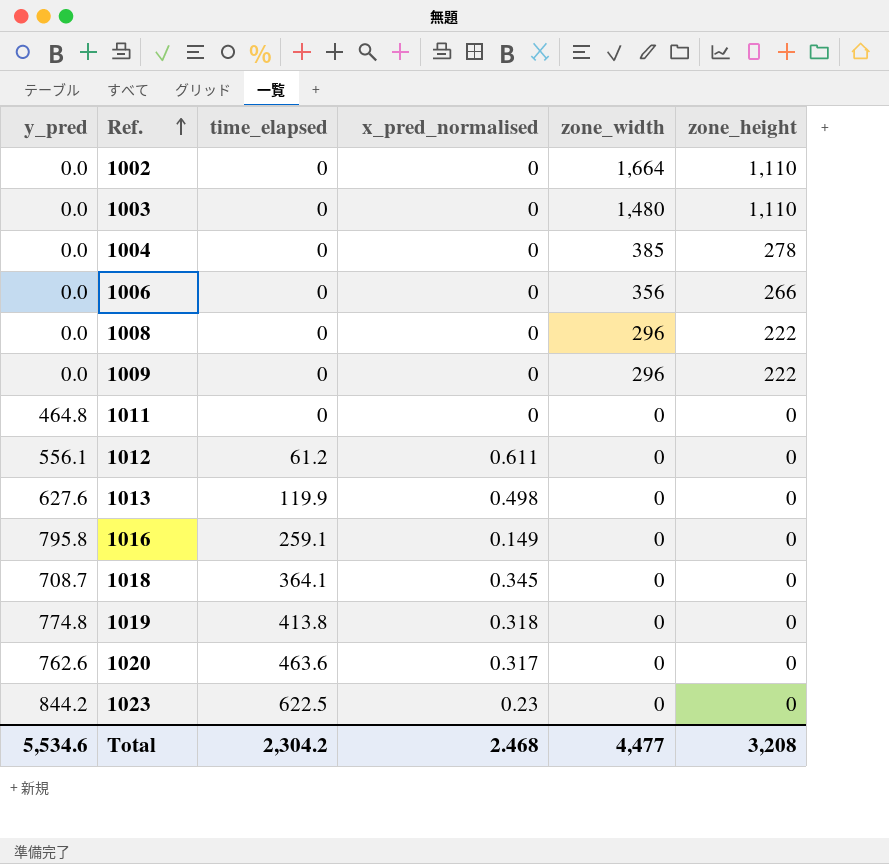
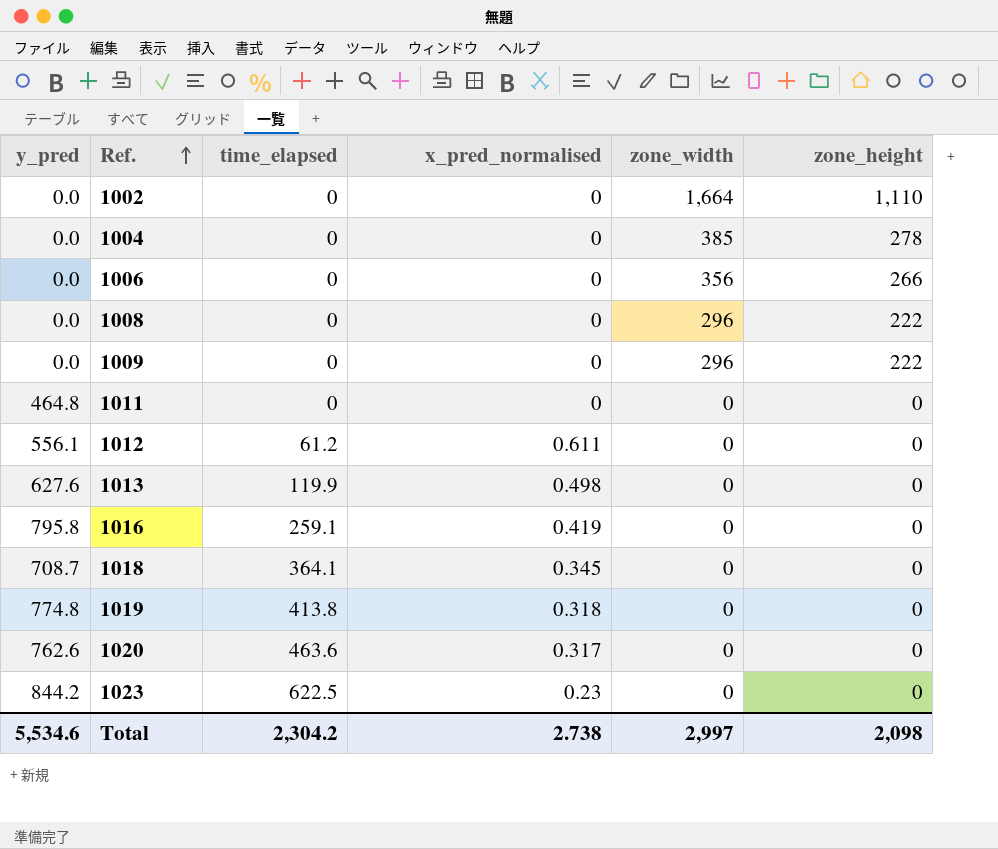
row 1003: 0.0 | 0 | 0 | 1,480 | 1,110 -> none
1016 | x_pred_normalised: 0.149 -> 0.419
Total | x_pred_normalised: 2.468 -> 2.738
Total | zone_width: 4,477 -> 2,997
Total | zone_height: 3,208 -> 2,098

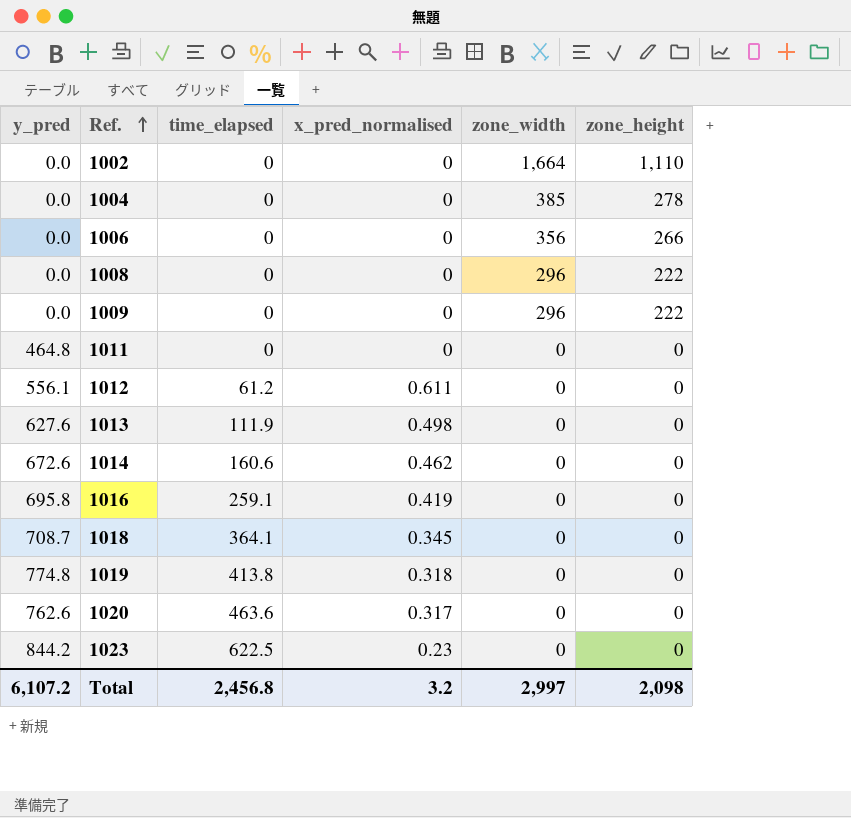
1013 | time_elapsed: 119.9 -> 111.9
row 1014: none -> 672.6 | 160.6 | 0.462 | 0 | 0
1016 | y_pred: 795.8 -> 695.8
Total | y_pred: 5,534.6 -> 6,107.2
Total | time_elapsed: 2,304.2 -> 2,456.8
Total | x_pred_normalised: 2.738 -> 3.2

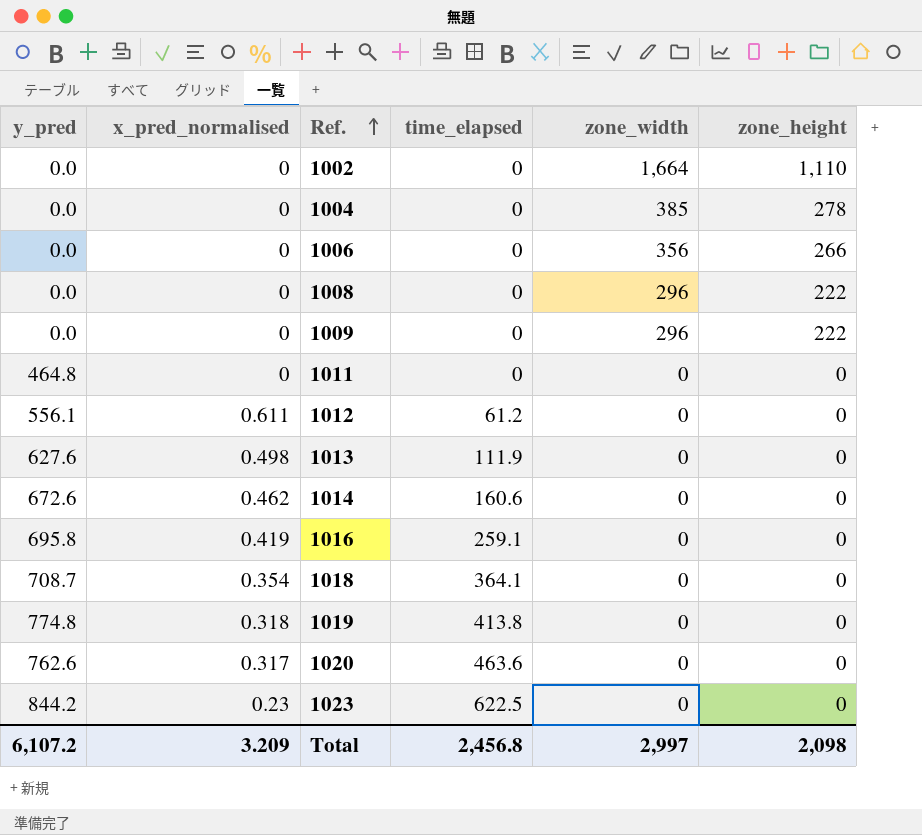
column x_pred_normalised | position: 4 -> 2
1018 | x_pred_normalised: 0.345 -> 0.354
Total | x_pred_normalised: 3.2 -> 3.209

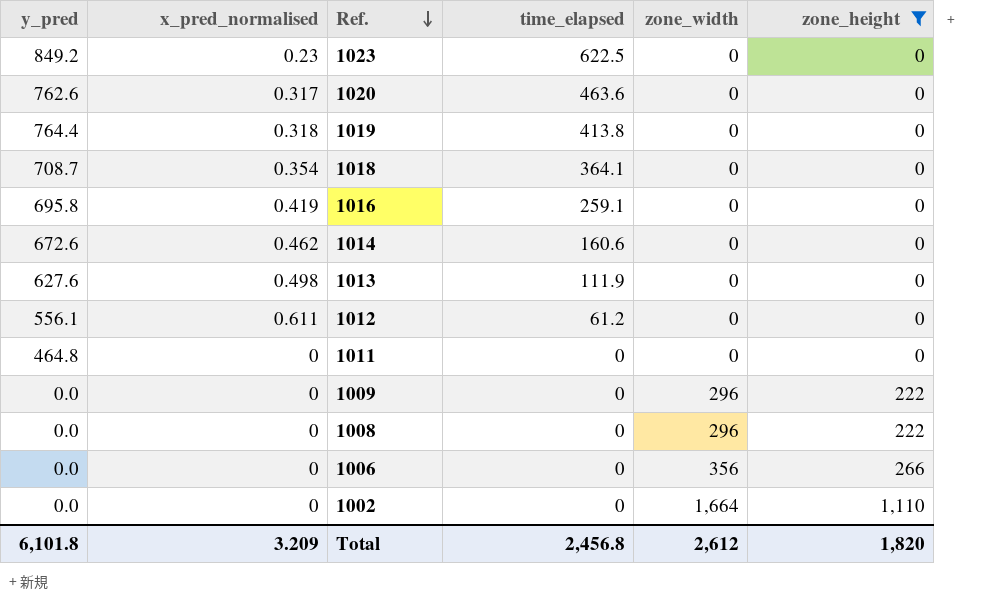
filter: none -> zone_height != 278
row order: Ref. ascending -> Ref. descending
1023 | y_pred: 844.2 -> 849.2
1019 | y_pred: 774.8 -> 764.4
Total | y_pred: 6,107.2 -> 6,101.8
Total | zone_width: 2,997 -> 2,612
Total | zone_height: 2,098 -> 1,820

